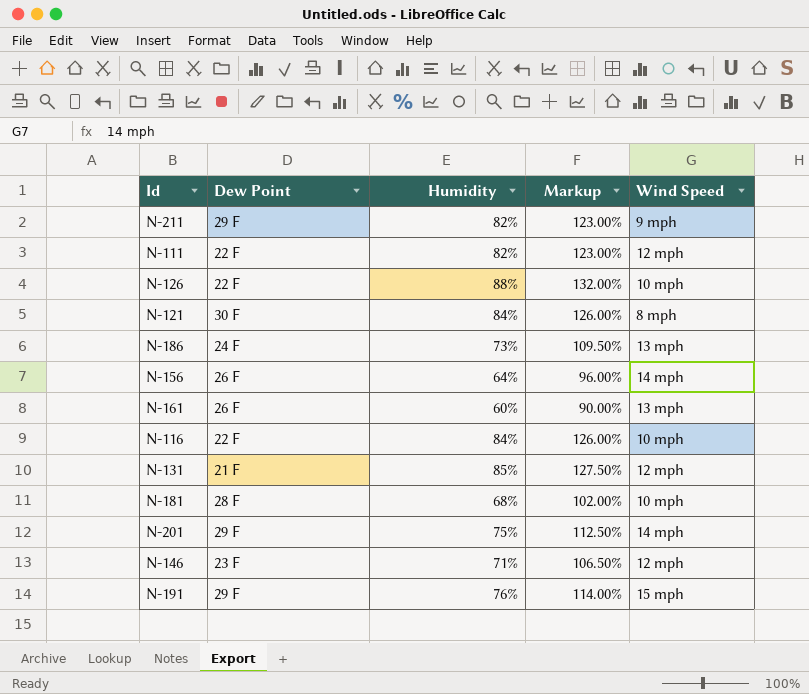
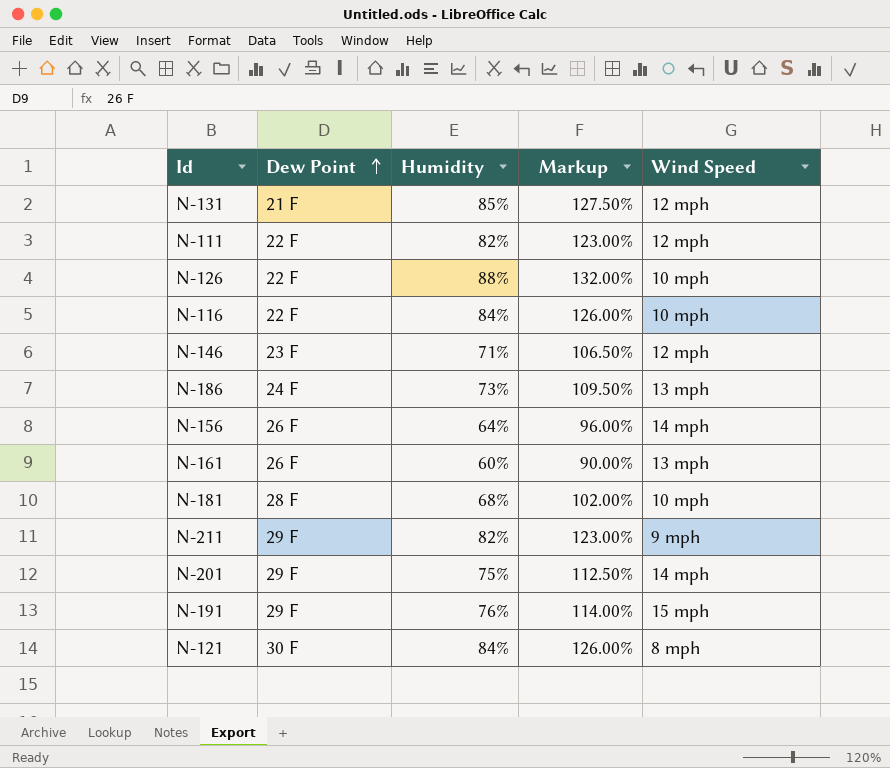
row order: none -> Dew Point ascending

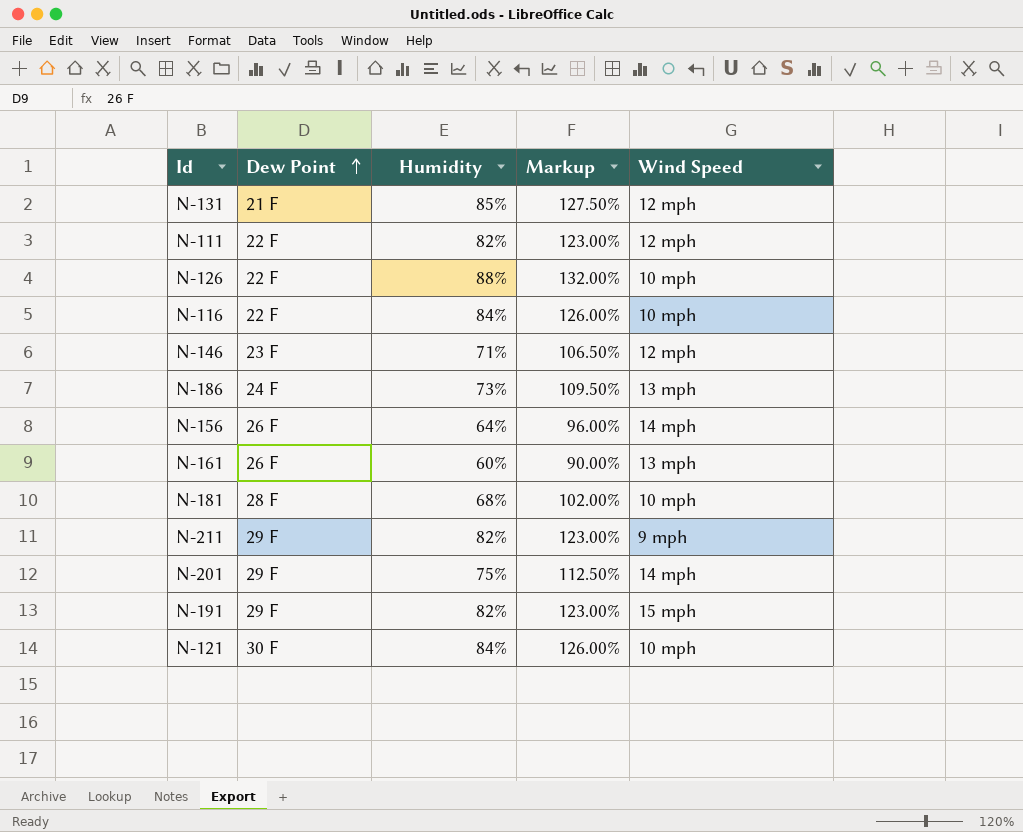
N-191 | Humidity: 76% -> 82%
N-191 | Markup: 114.00% -> 123.00%
N-121 | Wind Speed: 8 mph -> 10 mph

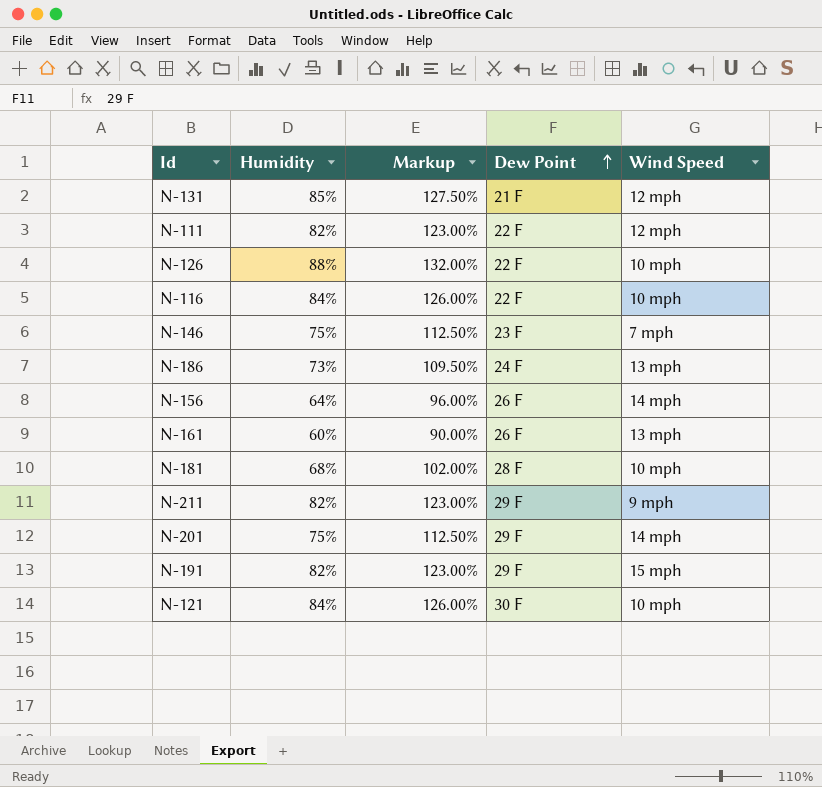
column Dew Point | position: 2 -> 4
N-146 | Humidity: 71% -> 75%
N-146 | Markup: 106.50% -> 112.50%
N-146 | Wind Speed: 12 mph -> 7 mph

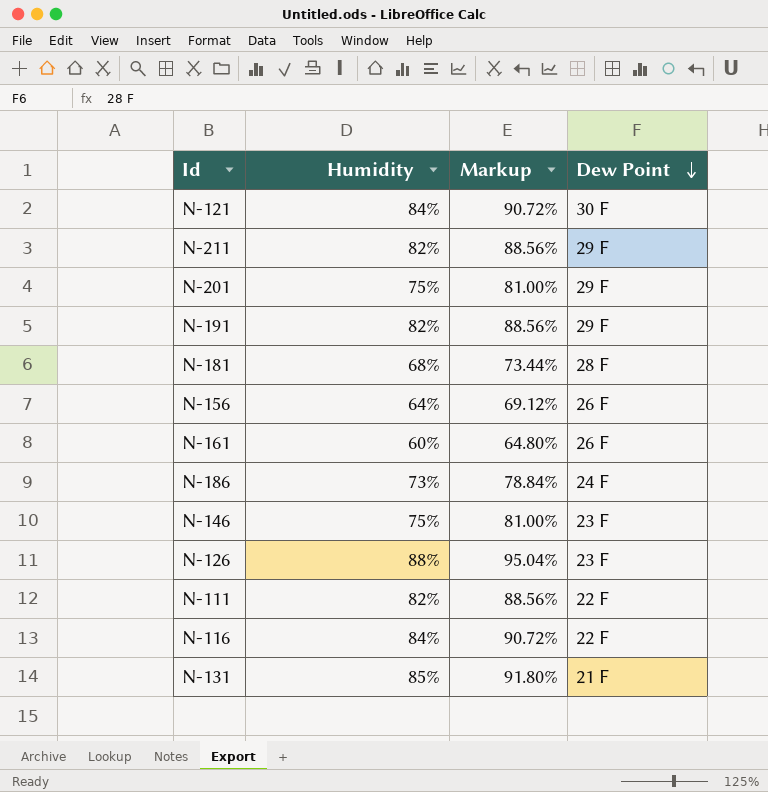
row order: Dew Point ascending -> Dew Point descending
column Wind Speed | position: 5 -> none
column Markup | formula: [Humidity] * 1.5 -> [Humidity] * 1.08
N-126 | Dew Point: 22 F -> 23 F

